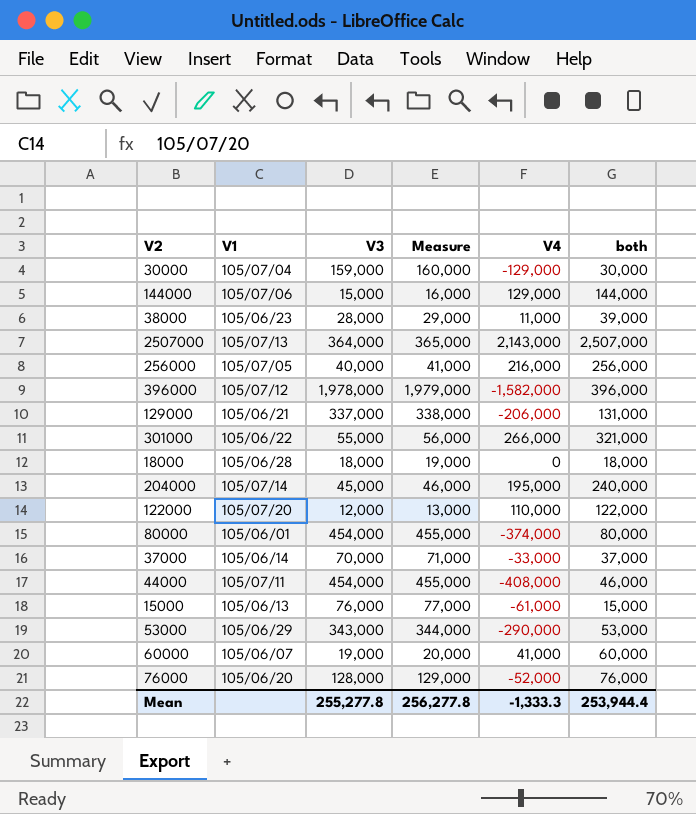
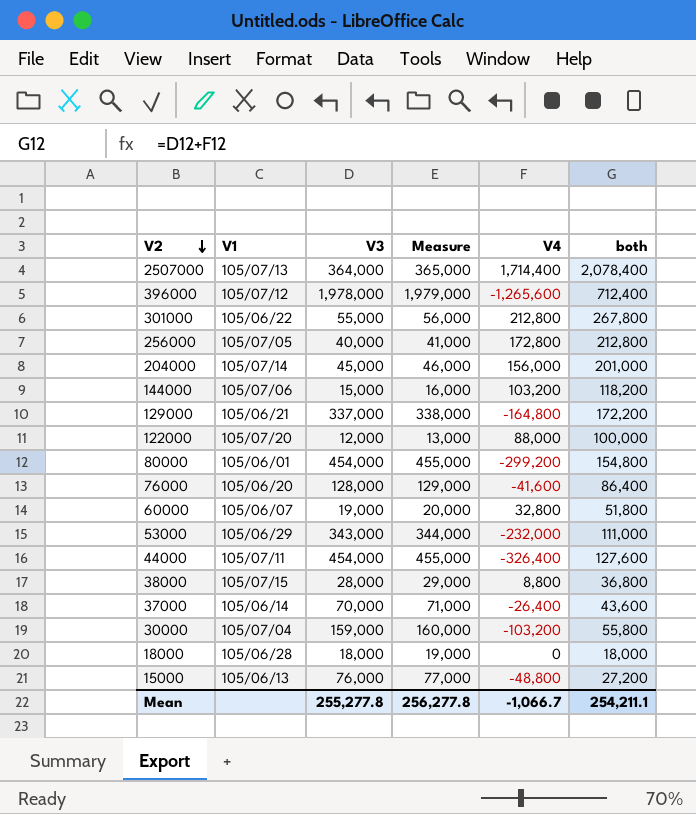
row order: none -> V2 descending
2507000 | V4: 2,143,000 -> 1,714,400
2507000 | both: 2,507,000 -> 2,078,400
396000 | V4: -1,582,000 -> -1,265,600
396000 | both: 396,000 -> 712,400
301000 | V4: 266,000 -> 212,800
301000 | both: 321,000 -> 267,800
256000 | V4: 216,000 -> 172,800
256000 | both: 256,000 -> 212,800
204000 | V4: 195,000 -> 156,000
204000 | both: 240,000 -> 201,000
144000 | V4: 129,000 -> 103,200
144000 | both: 144,000 -> 118,200
129000 | V4: -206,000 -> -164,800
129000 | both: 131,000 -> 172,200
122000 | V4: 110,000 -> 88,000
122000 | both: 122,000 -> 100,000
80000 | V4: -374,000 -> -299,200
80000 | both: 80,000 -> 154,800
76000 | V4: -52,000 -> -41,600
76000 | both: 76,000 -> 86,400
60000 | V4: 41,000 -> 32,800
60000 | both: 60,000 -> 51,800
53000 | V4: -290,000 -> -232,000
53000 | both: 53,000 -> 111,000
44000 | V4: -408,000 -> -326,400
44000 | both: 46,000 -> 127,600
38000 | V1: 105/06/23 -> 105/07/15
38000 | V4: 11,000 -> 8,800
38000 | both: 39,000 -> 36,800
37000 | V4: -33,000 -> -26,400
37000 | both: 37,000 -> 43,600
30000 | V4: -129,000 -> -103,200
30000 | both: 30,000 -> 55,800
15000 | V4: -61,000 -> -48,800
15000 | both: 15,000 -> 27,200
Mean | V4: -1,333.3 -> -1,066.7
Mean | both: 253,944.4 -> 254,211.1

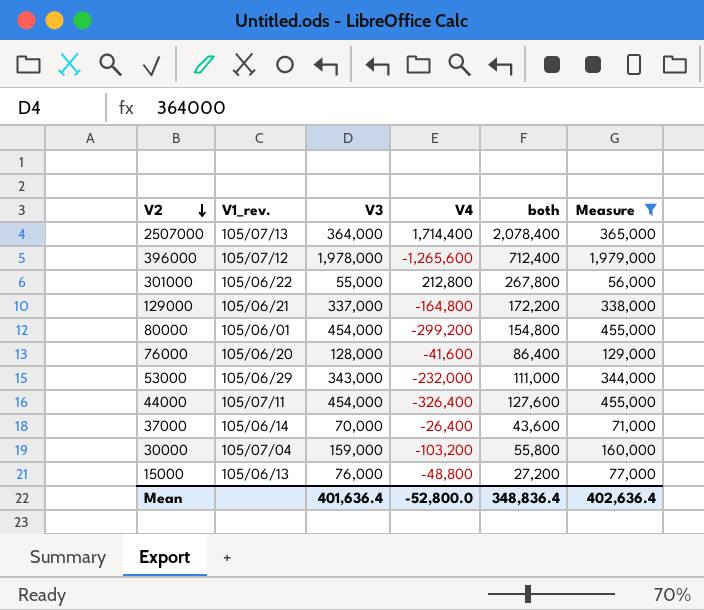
filter: none -> Measure >= 56,000
column name: V1 -> V1_rev.
column Measure | position: 4 -> 6
Mean | V3: 255,277.8 -> 401,636.4
Mean | V4: -1,066.7 -> -52,800.0
Mean | both: 254,211.1 -> 348,836.4
Mean | Measure: 256,277.8 -> 402,636.4

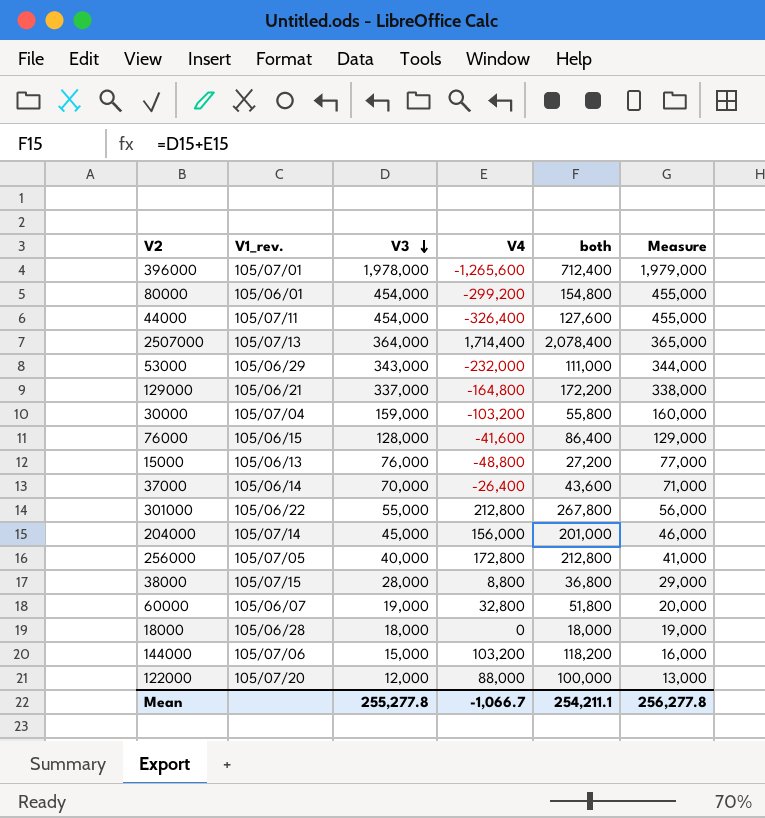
filter: Measure >= 56,000 -> none
row order: V2 descending -> V3 descending
396000 | V1_rev.: 105/07/12 -> 105/07/01
76000 | V1_rev.: 105/06/20 -> 105/06/15
Mean | V3: 401,636.4 -> 255,277.8
Mean | V4: -52,800.0 -> -1,066.7
Mean | both: 348,836.4 -> 254,211.1
Mean | Measure: 402,636.4 -> 256,277.8

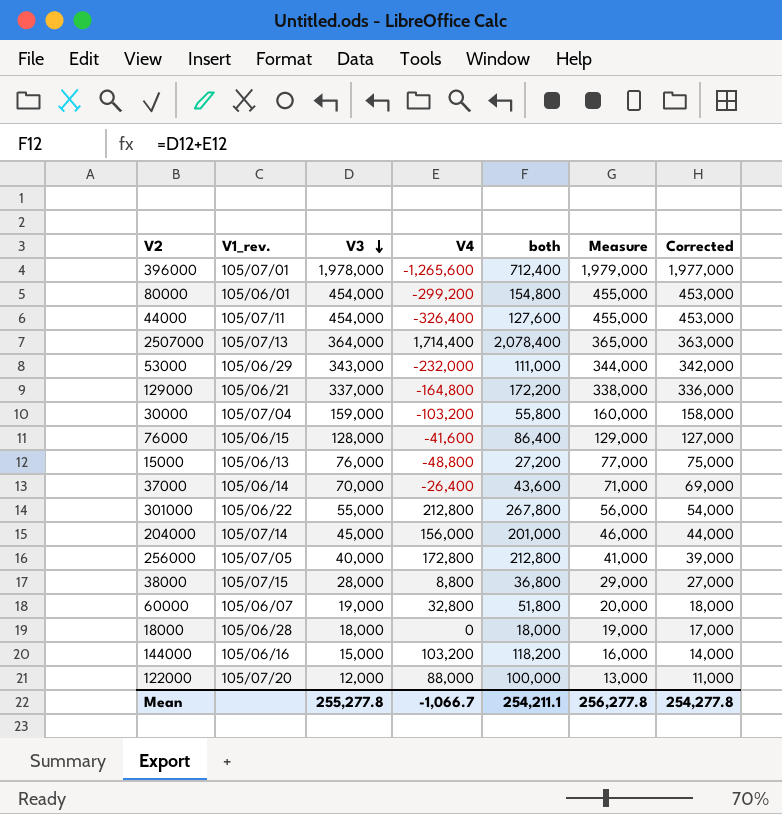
column Corrected | formula: none -> [V3] - 1000
144000 | V1_rev.: 105/07/06 -> 105/06/16

